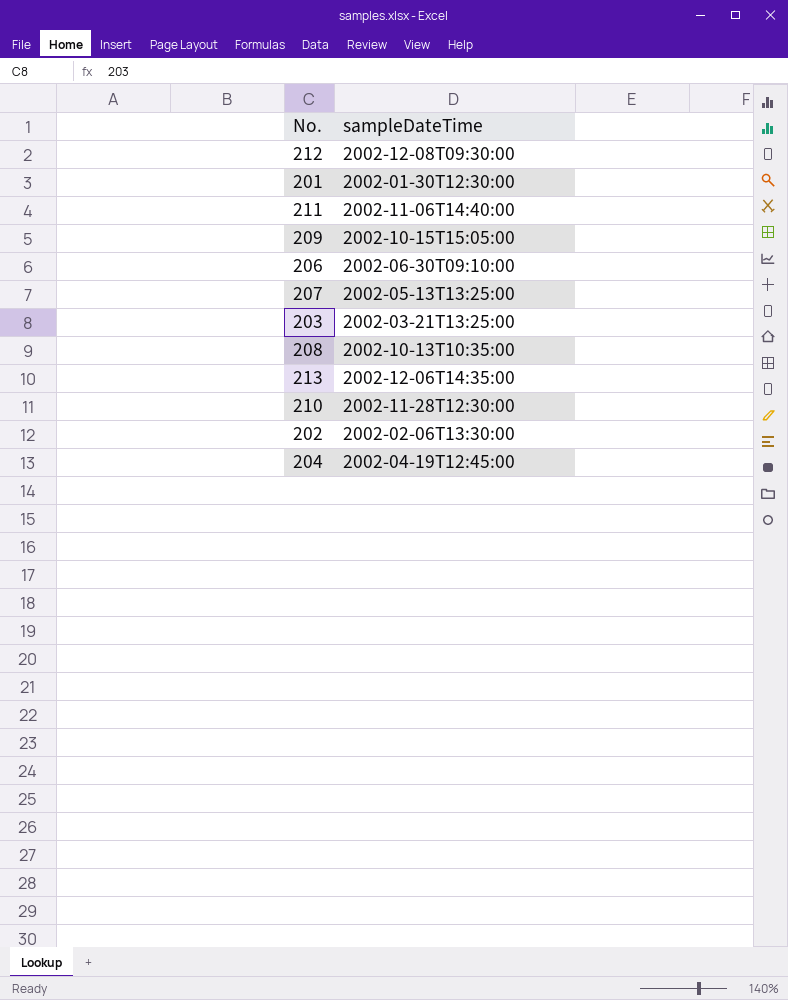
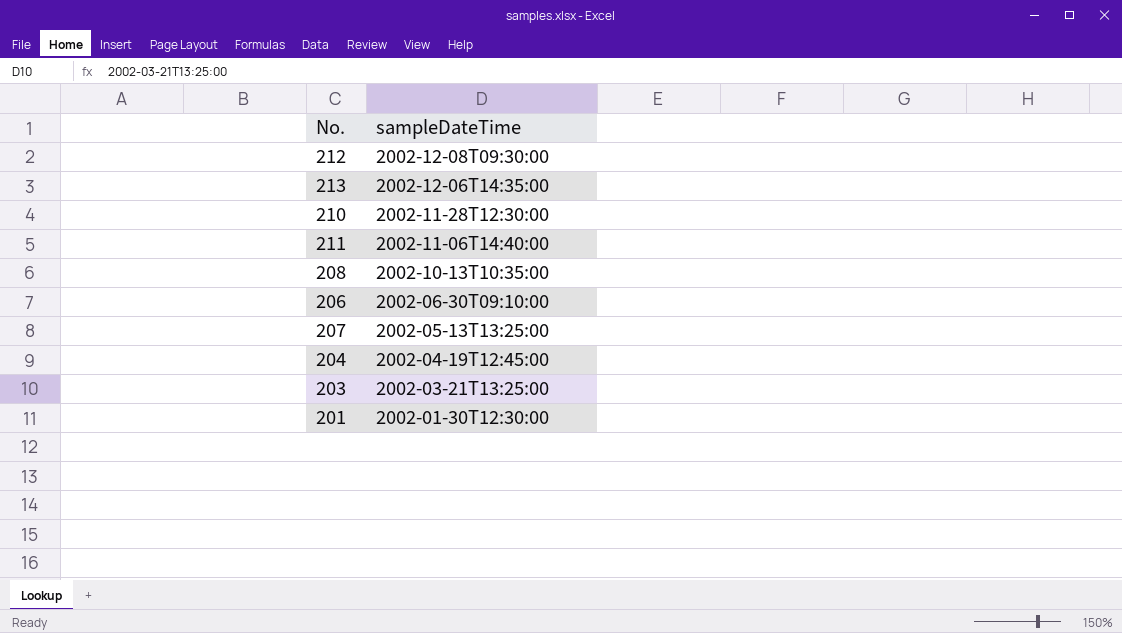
row order: none -> sampleDateTime descending
row 209: 2002-10-15T15:05:00 -> none
row 202: 2002-02-06T13:30:00 -> none

